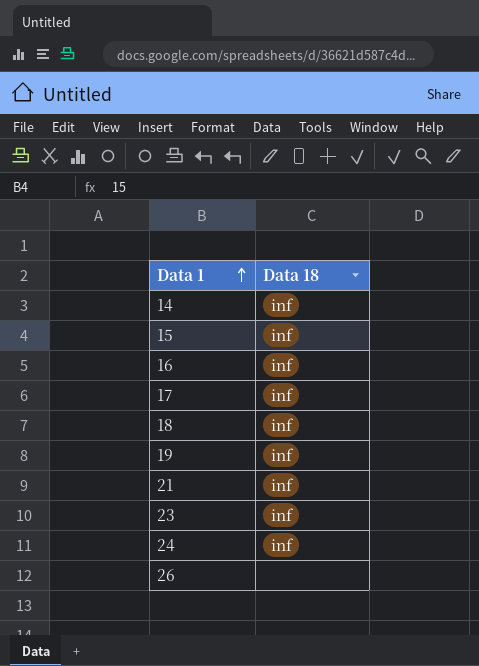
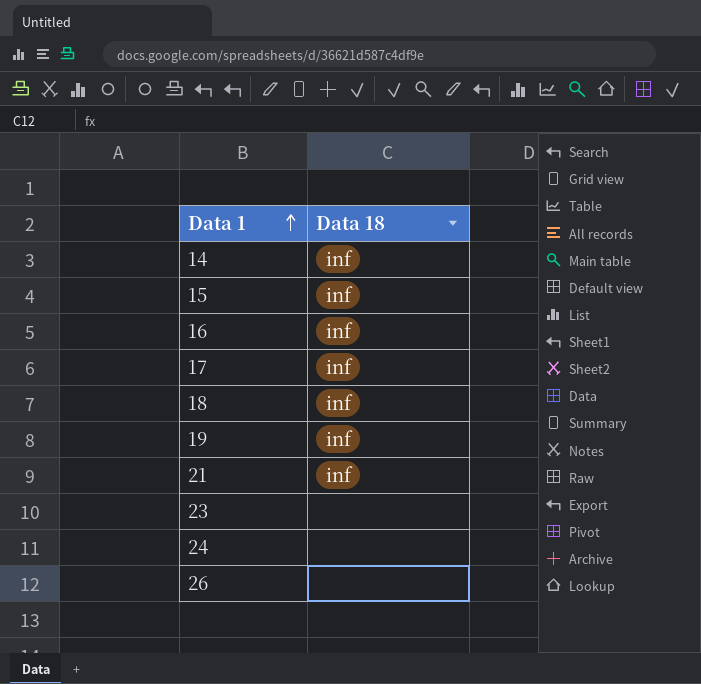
23 | Data 18: inf -> none
24 | Data 18: inf -> none

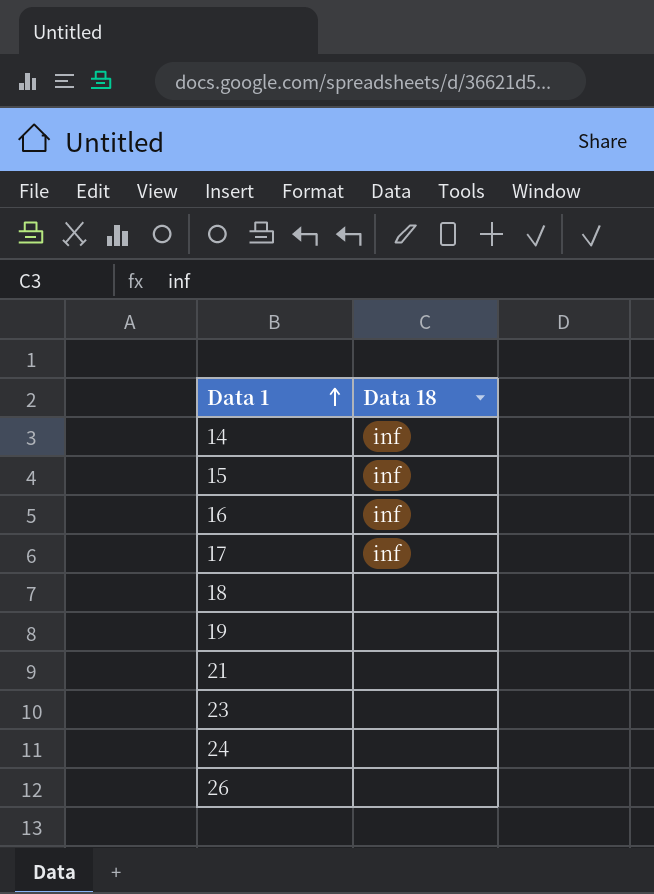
18 | Data 18: inf -> none
19 | Data 18: inf -> none
21 | Data 18: inf -> none

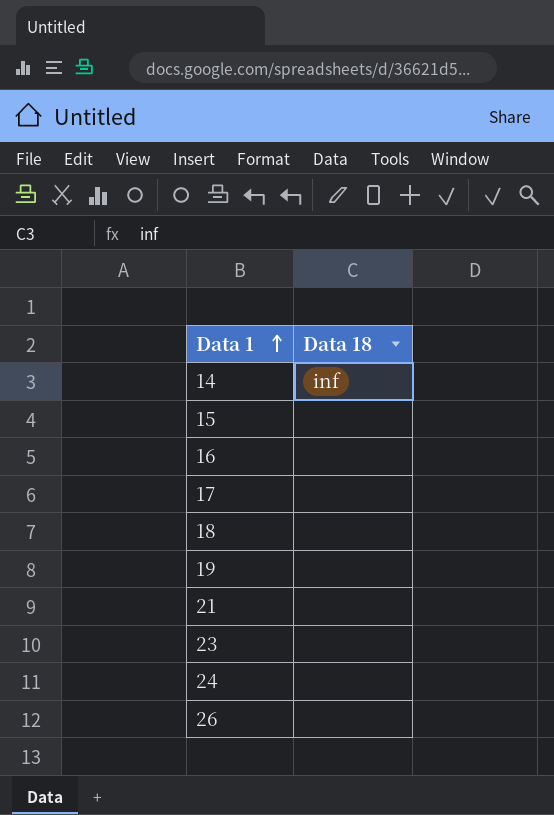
15 | Data 18: inf -> none
16 | Data 18: inf -> none
17 | Data 18: inf -> none

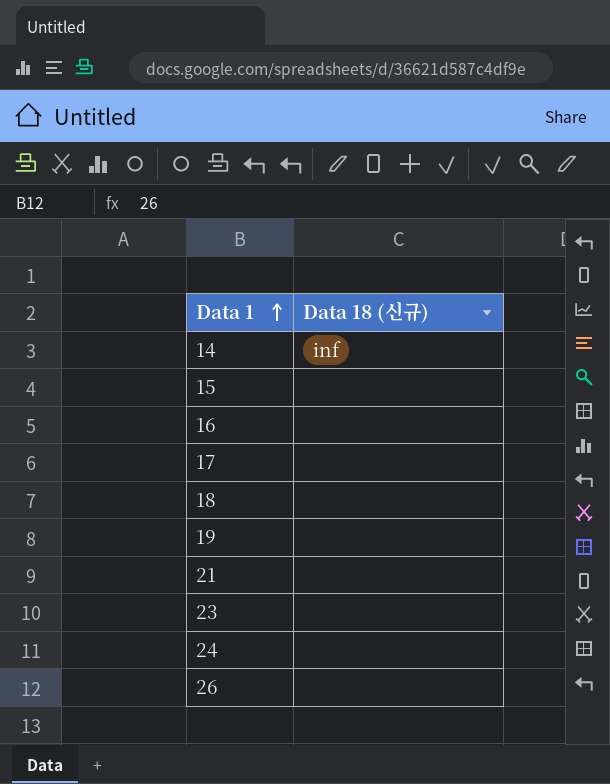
column name: Data 18 -> Data 18 (신규)

